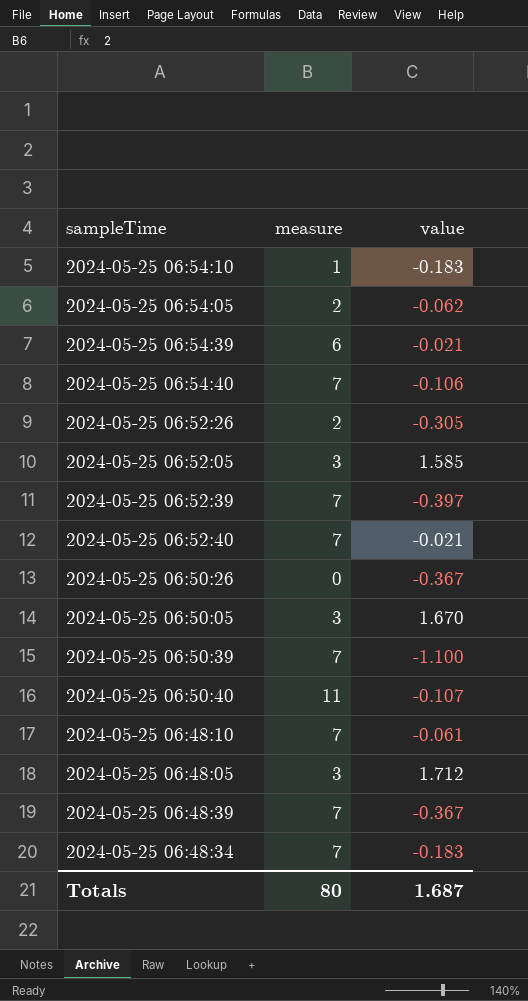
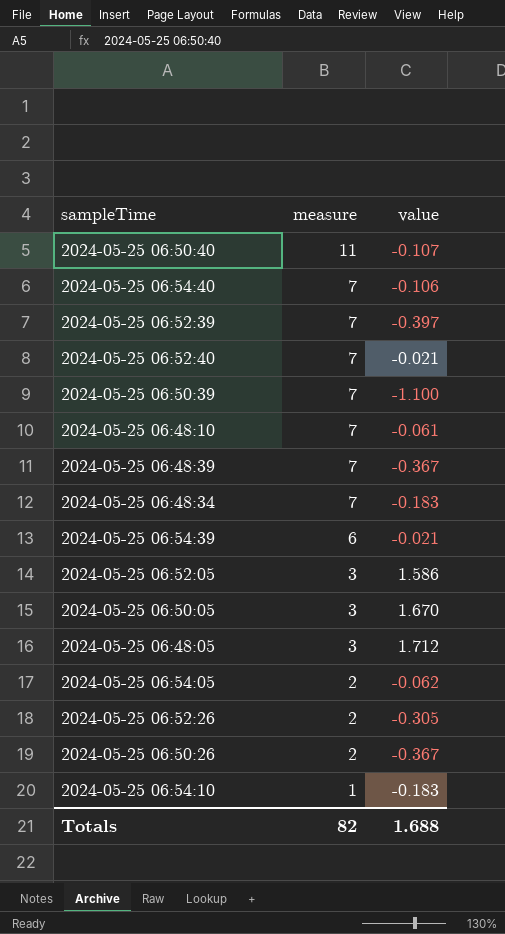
row order: none -> measure descending
2024-05-25 06:52:05 | value: 1.585 -> 1.586
2024-05-25 06:50:26 | measure: 0 -> 2
Totals | measure: 80 -> 82
Totals | value: 1.687 -> 1.688

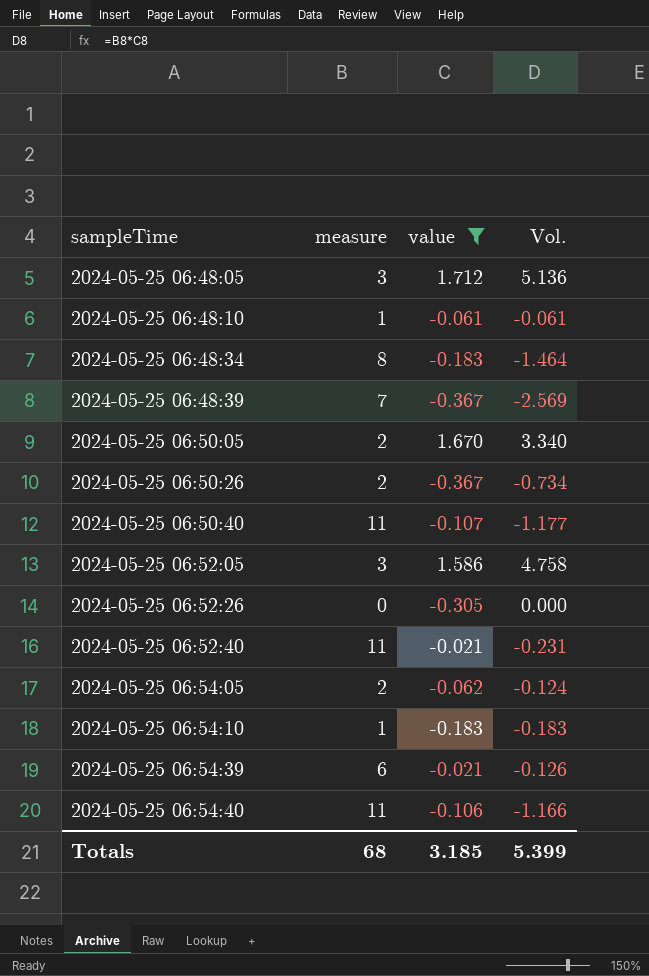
filter: none -> value >= -0.367
row order: measure descending -> sampleTime ascending
column Vol. | formula: none -> [measure] * [value]
2024-05-25 06:48:10 | measure: 7 -> 1
2024-05-25 06:48:34 | measure: 7 -> 8
2024-05-25 06:50:05 | measure: 3 -> 2
2024-05-25 06:52:26 | measure: 2 -> 0
2024-05-25 06:52:40 | measure: 7 -> 11
2024-05-25 06:54:40 | measure: 7 -> 11
Totals | measure: 82 -> 68
Totals | value: 1.688 -> 3.185

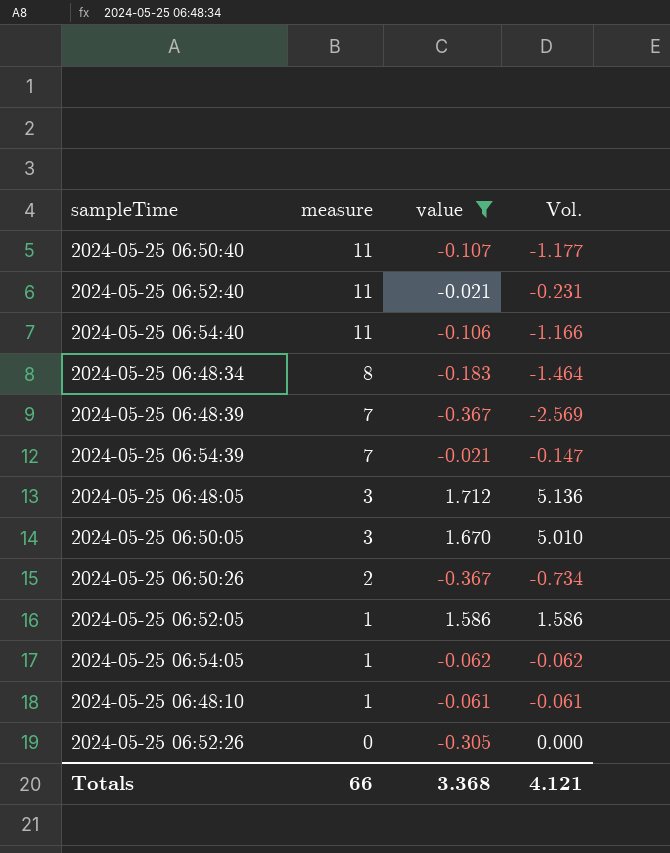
row order: sampleTime ascending -> measure descending
row 2024-05-25 06:54:10: 1 | -0.183 | -0.183 -> none
2024-05-25 06:54:39 | measure: 6 -> 7
2024-05-25 06:54:39 | Vol.: -0.126 -> -0.147
2024-05-25 06:50:05 | measure: 2 -> 3
2024-05-25 06:50:05 | Vol.: 3.340 -> 5.010
2024-05-25 06:52:05 | measure: 3 -> 1
2024-05-25 06:52:05 | Vol.: 4.758 -> 1.586
2024-05-25 06:54:05 | measure: 2 -> 1
2024-05-25 06:54:05 | Vol.: -0.124 -> -0.062
Totals | measure: 68 -> 66
Totals | value: 3.185 -> 3.368
Totals | Vol.: 5.399 -> 4.121

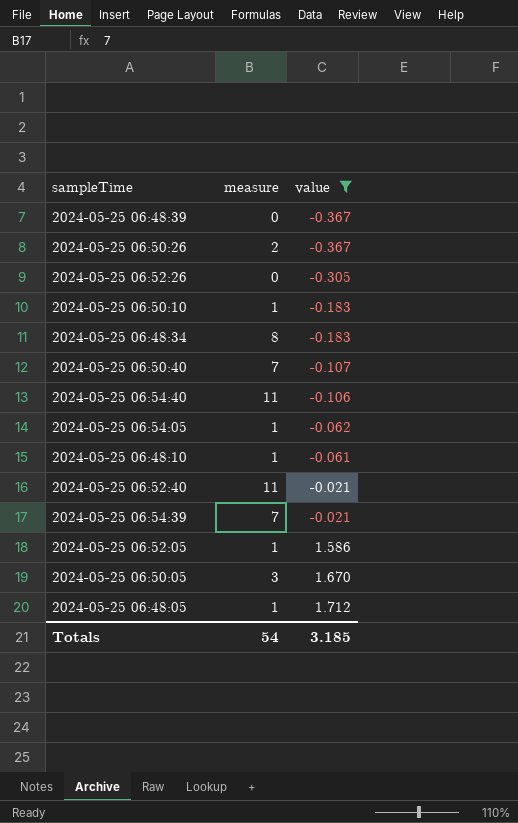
row order: measure descending -> value ascending
column Vol. | formula: [measure] * [value] -> none
2024-05-25 06:48:39 | measure: 7 -> 0
row 2024-05-25 06:50:10: none -> 1 | -0.183
2024-05-25 06:50:40 | measure: 11 -> 7
2024-05-25 06:48:05 | measure: 3 -> 1
Totals | measure: 66 -> 54
Totals | value: 3.368 -> 3.185

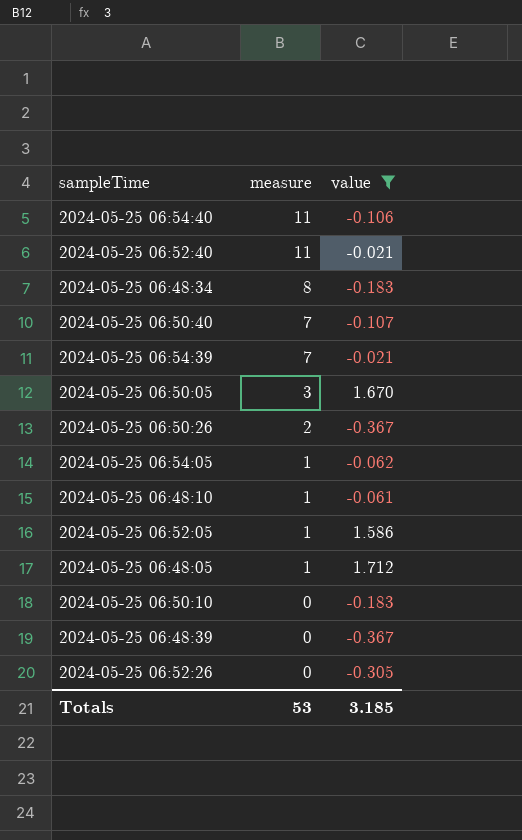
row order: value ascending -> measure descending
2024-05-25 06:50:10 | measure: 1 -> 0
Totals | measure: 54 -> 53

